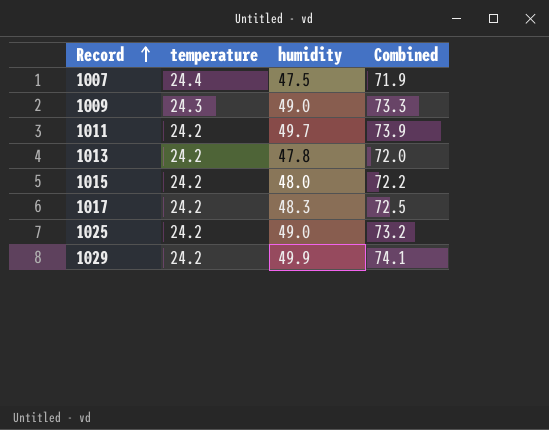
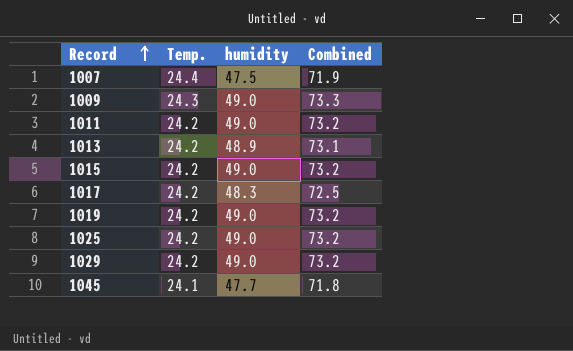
column name: temperature -> Temp.
1011 | humidity: 49.7 -> 49.0
1011 | Combined: 73.9 -> 73.2
1013 | humidity: 47.8 -> 48.9
1013 | Combined: 72.0 -> 73.1
1015 | humidity: 48.0 -> 49.0
1015 | Combined: 72.2 -> 73.2
row 1019: none -> 24.2 | 49.0 | 73.2
1029 | humidity: 49.9 -> 49.0
1029 | Combined: 74.1 -> 73.2
row 1045: none -> 24.1 | 47.7 | 71.8

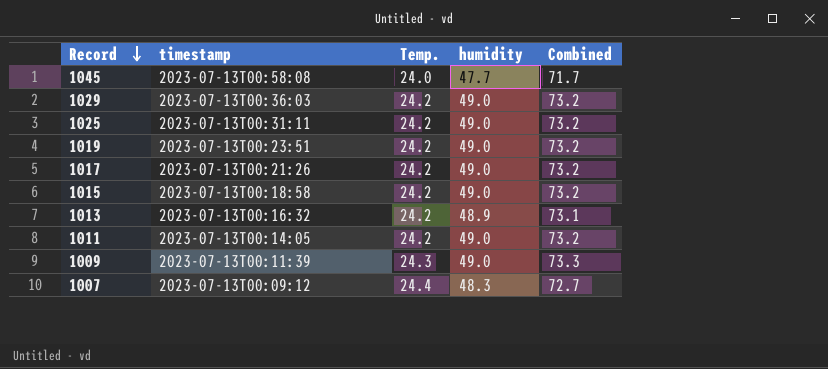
row order: Record ascending -> Record descending
column timestamp | position: none -> 2
1045 | Temp.: 24.1 -> 24.0
1045 | Combined: 71.8 -> 71.7
1017 | humidity: 48.3 -> 49.0
1017 | Combined: 72.5 -> 73.2
1007 | humidity: 47.5 -> 48.3
1007 | Combined: 71.9 -> 72.7

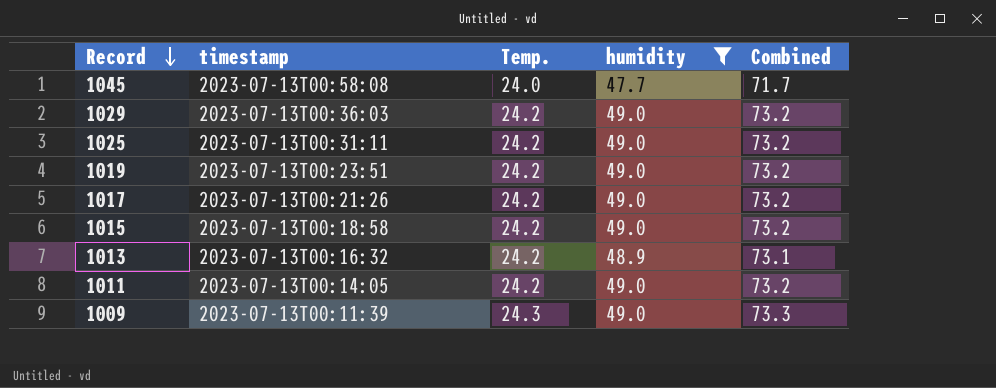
filter: none -> humidity != 48.3

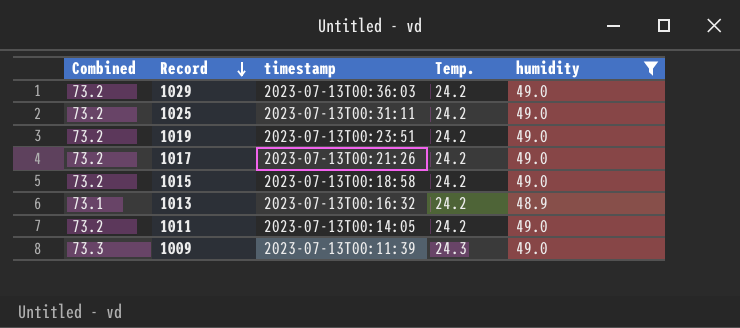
column Combined | position: 5 -> 1
row 1045: 2023-07-13T00:58:08 | 24.0 | 47.7 | 71.7 -> none

